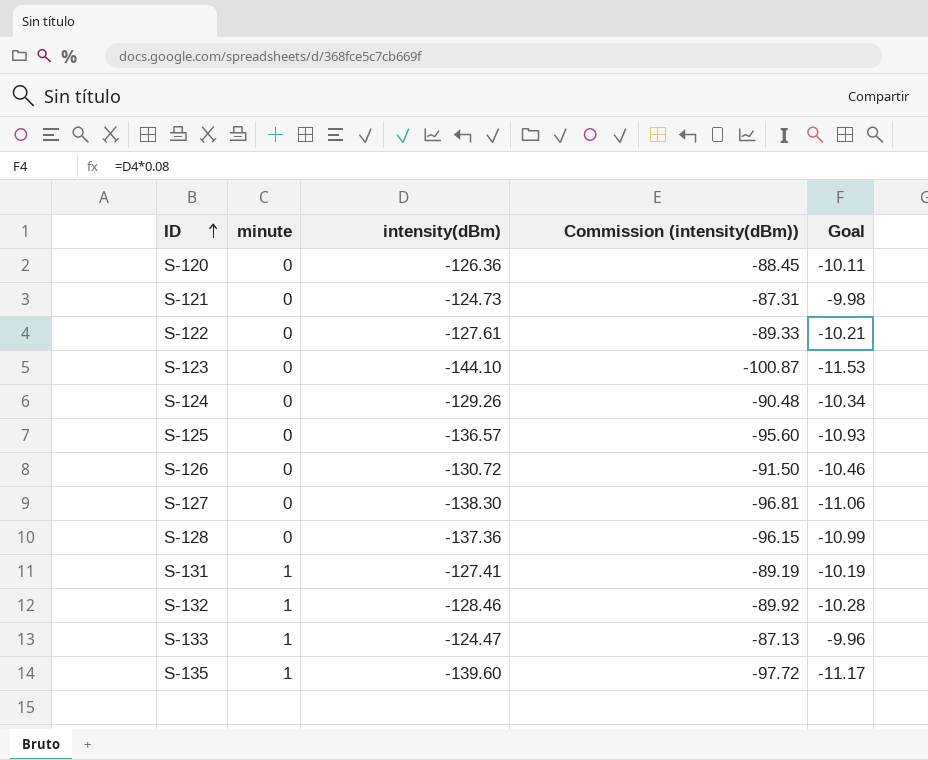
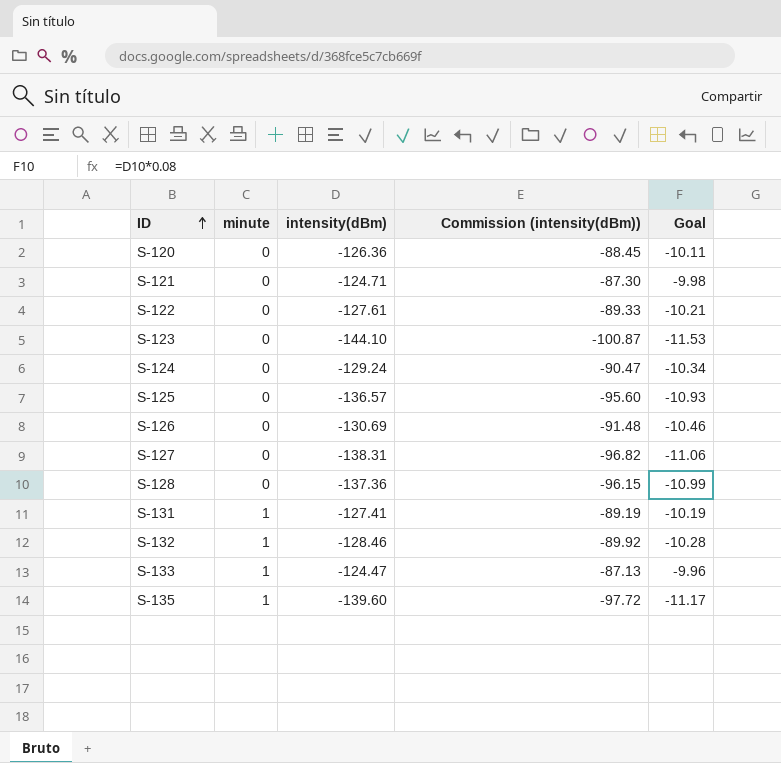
S-121 | intensity(dBm): -124.73 -> -124.71
S-121 | Commission (intensity(dBm)): -87.31 -> -87.30
S-124 | intensity(dBm): -129.26 -> -129.24
S-124 | Commission (intensity(dBm)): -90.48 -> -90.47
S-126 | intensity(dBm): -130.72 -> -130.69
S-126 | Commission (intensity(dBm)): -91.50 -> -91.48
S-127 | intensity(dBm): -138.30 -> -138.31
S-127 | Commission (intensity(dBm)): -96.81 -> -96.82

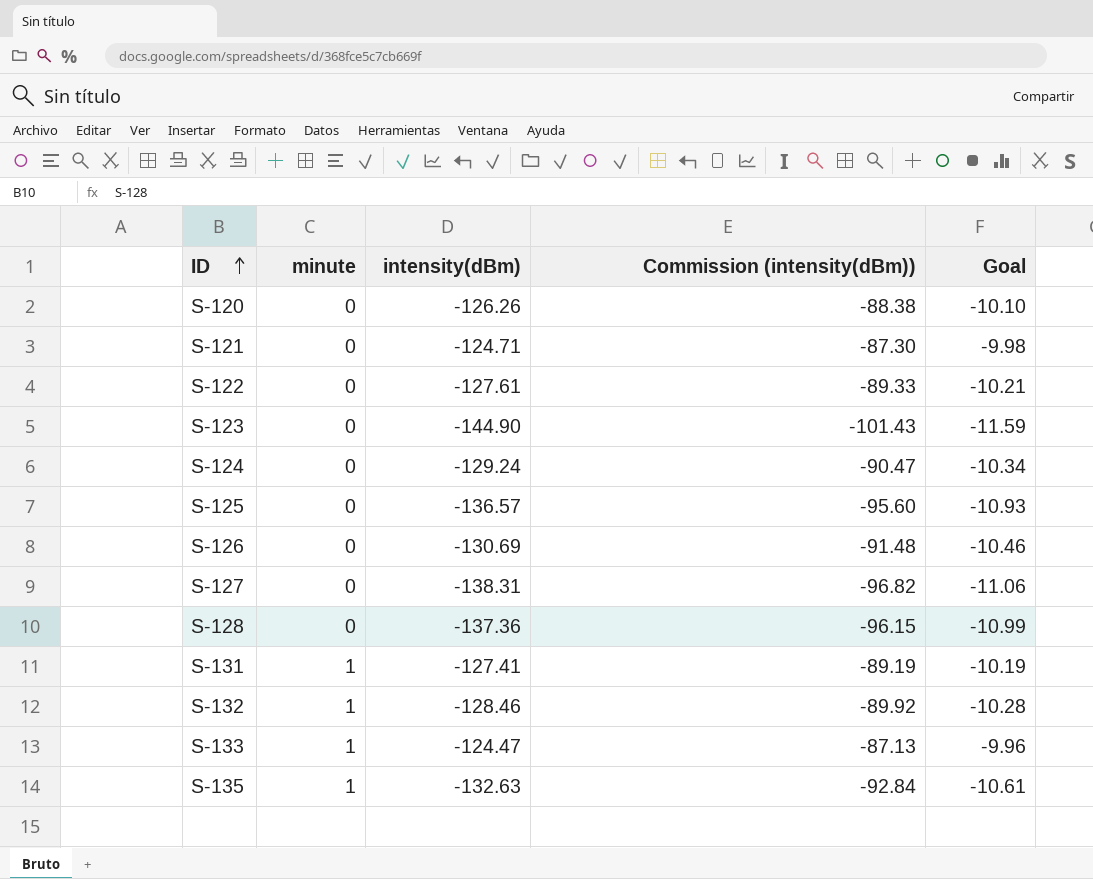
S-120 | intensity(dBm): -126.36 -> -126.26
S-120 | Commission (intensity(dBm)): -88.45 -> -88.38
S-120 | Goal: -10.11 -> -10.10
S-123 | intensity(dBm): -144.10 -> -144.90
S-123 | Commission (intensity(dBm)): -100.87 -> -101.43
S-123 | Goal: -11.53 -> -11.59
S-135 | intensity(dBm): -139.60 -> -132.63
S-135 | Commission (intensity(dBm)): -97.72 -> -92.84
S-135 | Goal: -11.17 -> -10.61

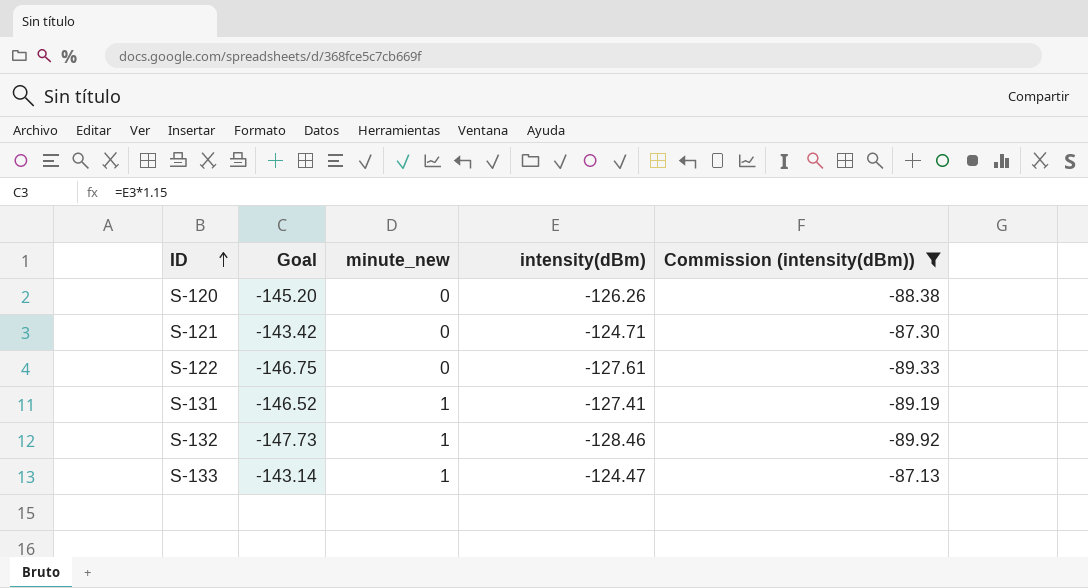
filter: none -> Commission (intensity(dBm)) >= -89.92
column Goal | formula: [intensity(dBm)] * 0.08 -> [intensity(dBm)] * 1.15
column Goal | position: 5 -> 2
column name: minute -> minute_new

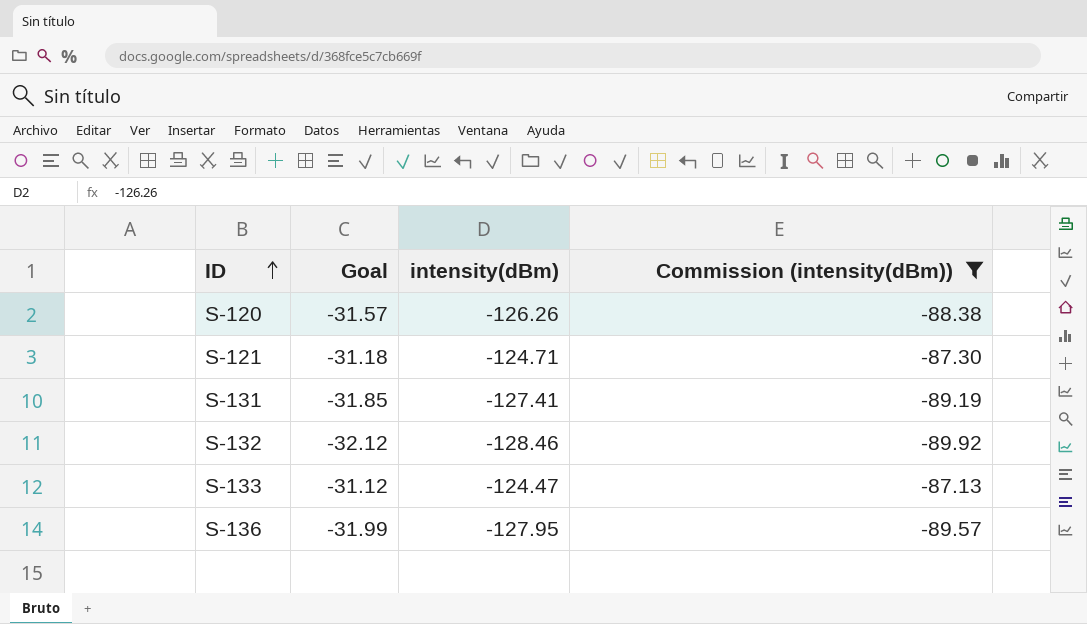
column minute_new | position: 3 -> none
column Goal | formula: [intensity(dBm)] * 1.15 -> [intensity(dBm)] * 0.25
row S-122: -146.75 | 0 | -127.61 | -89.33 -> none
row S-136: none -> -31.99 | -127.95 | -89.57

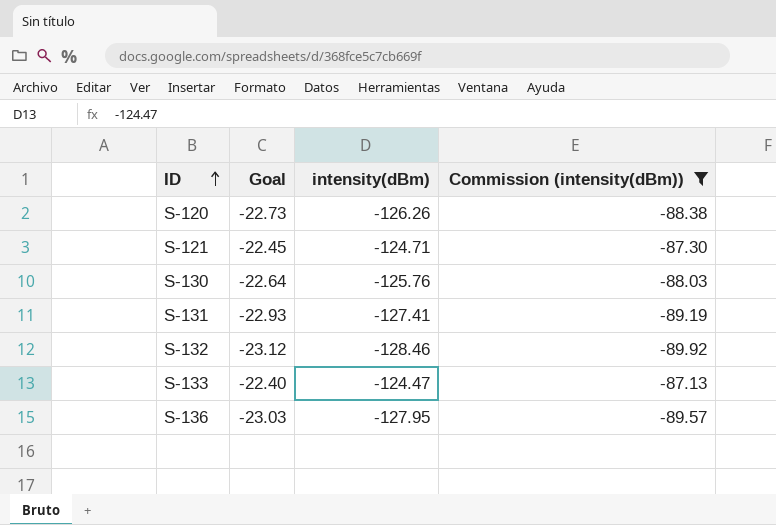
column Goal | formula: [intensity(dBm)] * 0.25 -> [intensity(dBm)] * 0.18
row S-130: none -> -22.64 | -125.76 | -88.03

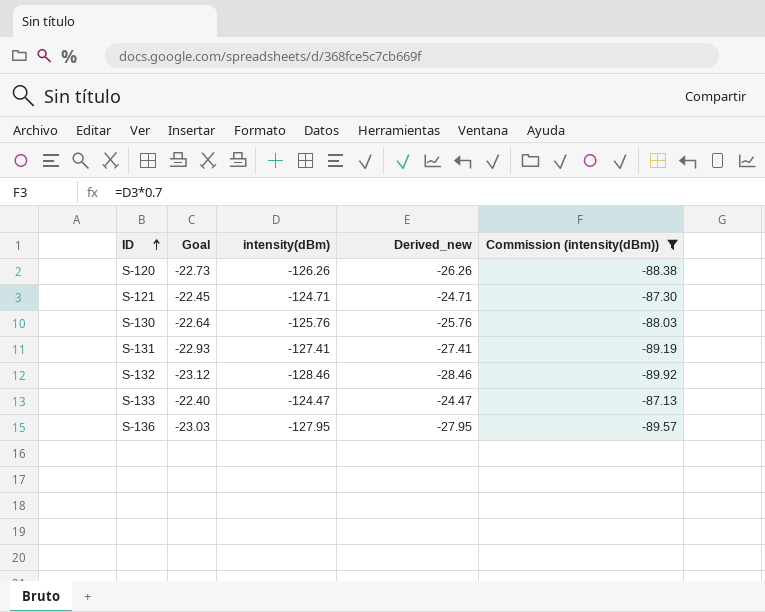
column Derived_new | formula: none -> [intensity(dBm)] + 100

